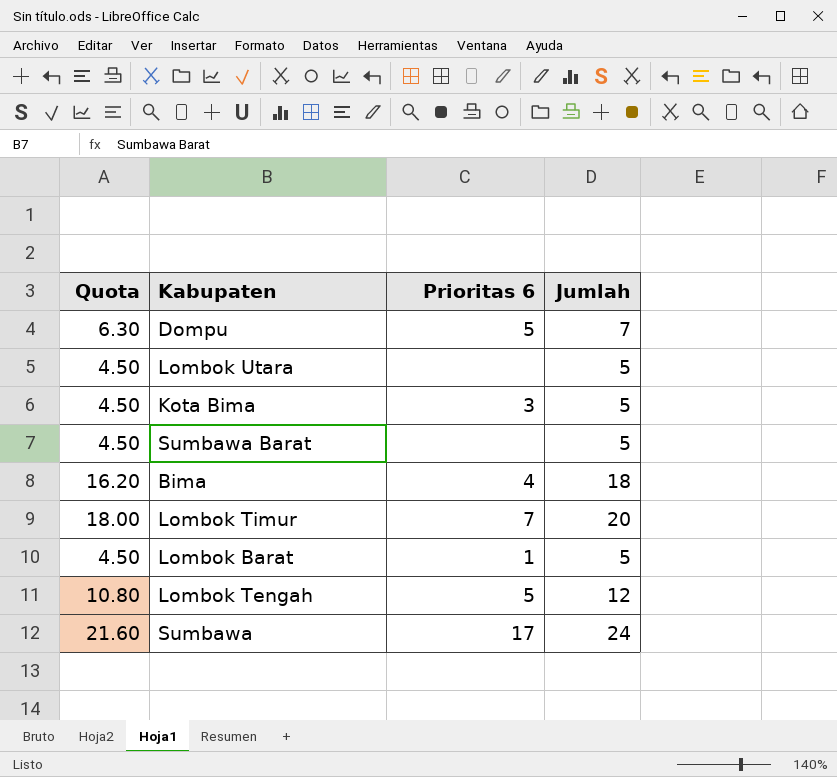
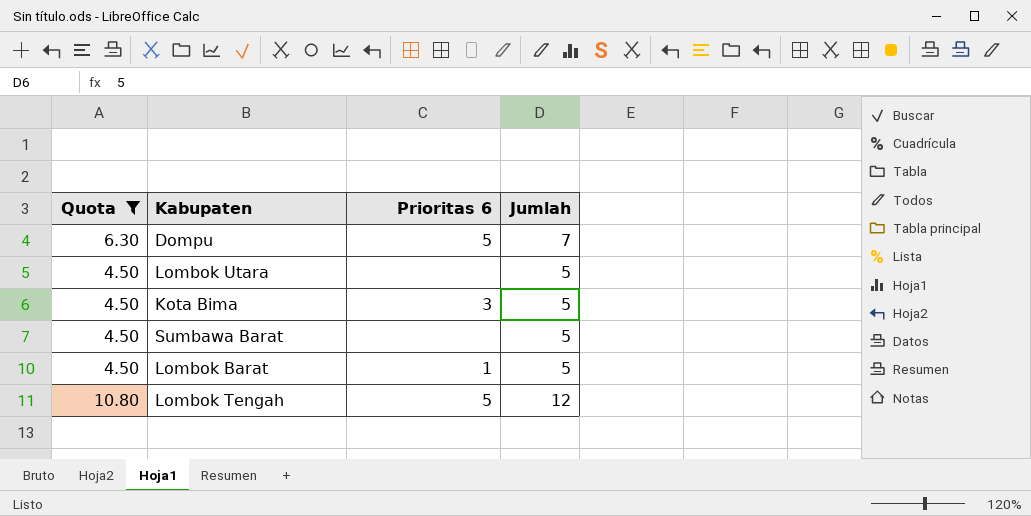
filter: none -> Quota <= 10.80

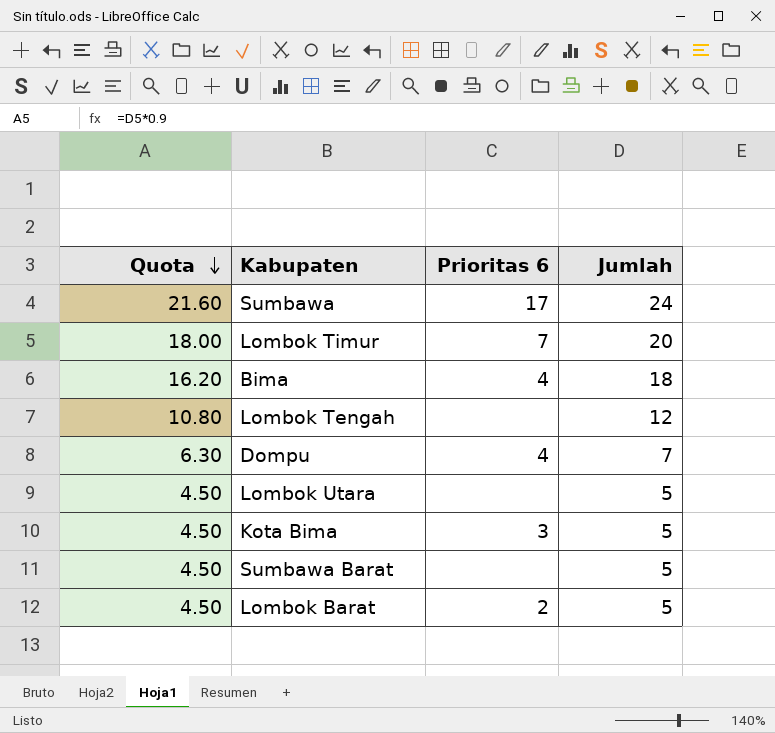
filter: Quota <= 10.80 -> none
row order: none -> Quota descending
Lombok Tengah | Prioritas 6: 5 -> none
Dompu | Prioritas 6: 5 -> 4
Lombok Barat | Prioritas 6: 1 -> 2

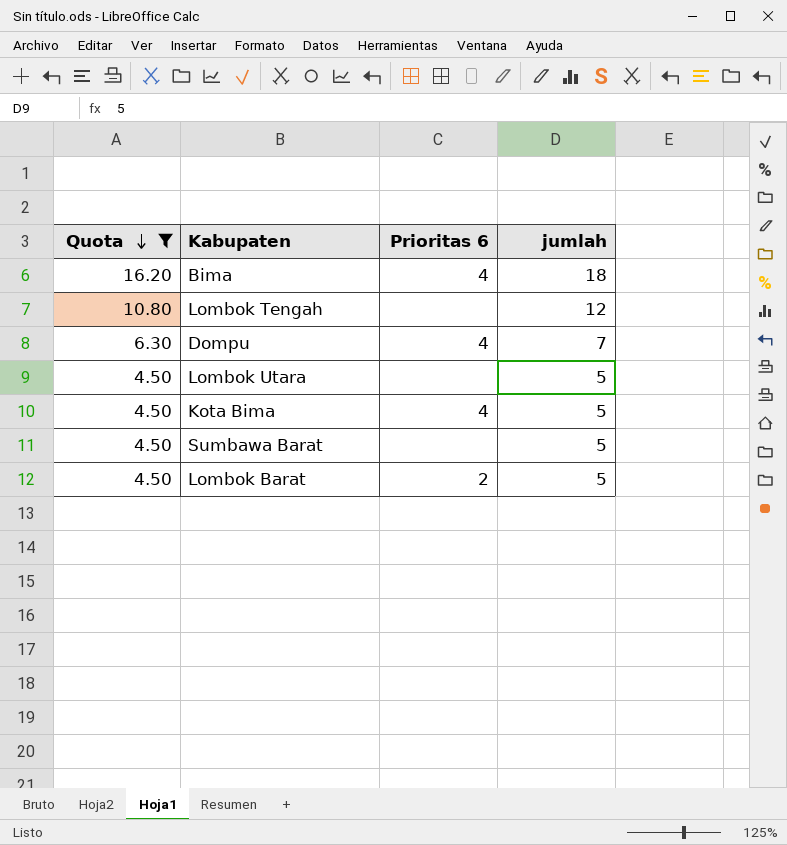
filter: none -> Quota <= 16.20
column name: Jumlah -> jumlah
Kota Bima | Prioritas 6: 3 -> 4

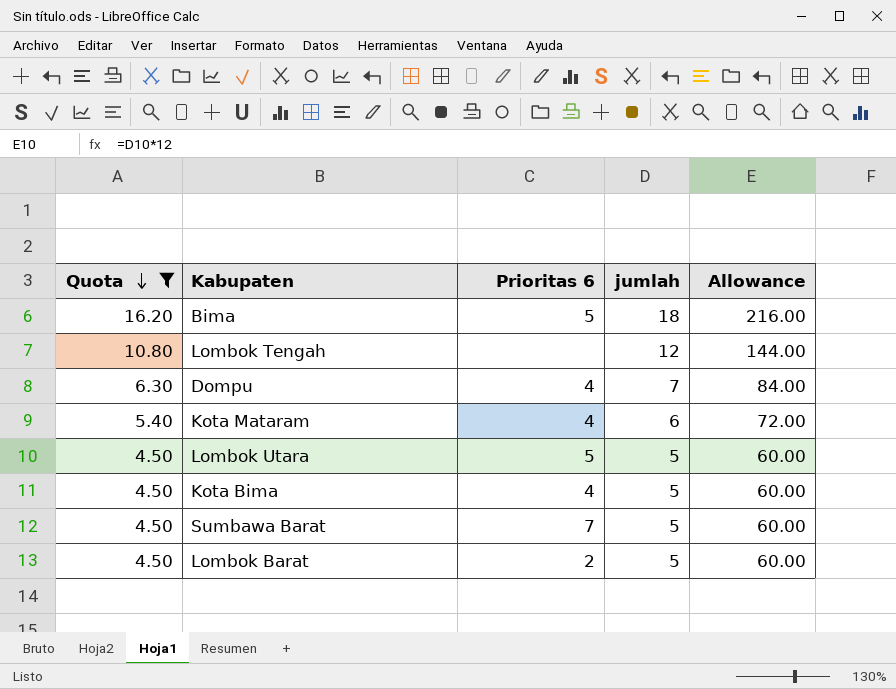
column Allowance | formula: none -> [jumlah] * 12
Bima | Prioritas 6: 4 -> 5
row Kota Mataram: none -> 5.40 | 4 | 6 | 72.00
Lombok Utara | Prioritas 6: none -> 5
Sumbawa Barat | Prioritas 6: none -> 7

